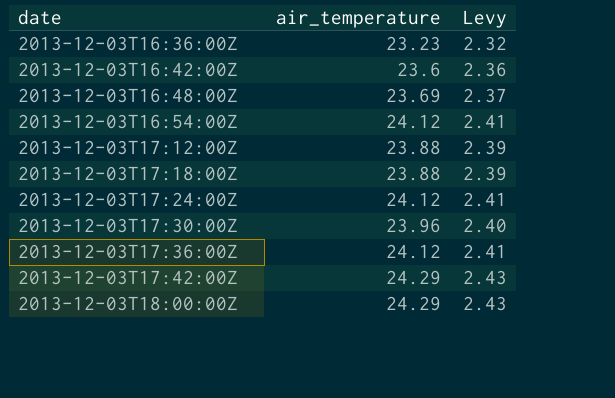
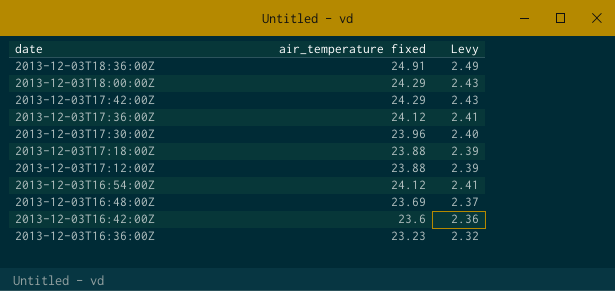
row order: date ascending -> date descending
column name: air_temperature -> air_temperature fixed
row 2013-12-03T17:24:00Z: 24.12 | 2.41 -> none
row 2013-12-03T18:36:00Z: none -> 24.91 | 2.49

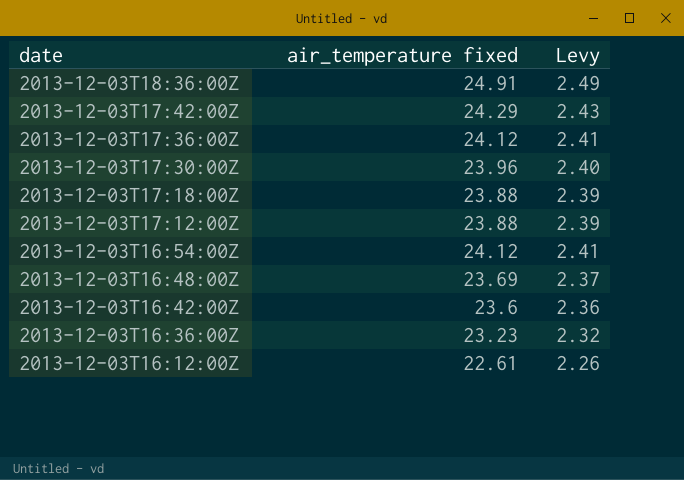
row 2013-12-03T18:00:00Z: 24.29 | 2.43 -> none
row 2013-12-03T16:12:00Z: none -> 22.61 | 2.26

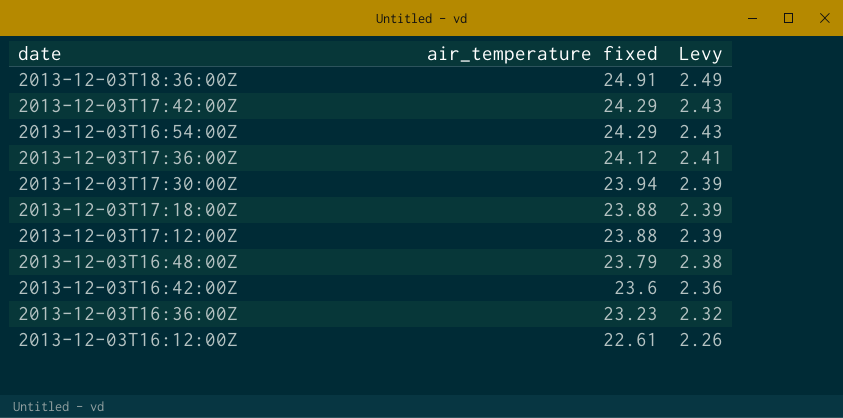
row order: date descending -> air_temperature fixed descending
2013-12-03T16:54:00Z | air_temperature fixed: 24.12 -> 24.29
2013-12-03T16:54:00Z | Levy: 2.41 -> 2.43
2013-12-03T17:30:00Z | air_temperature fixed: 23.96 -> 23.94
2013-12-03T17:30:00Z | Levy: 2.40 -> 2.39
2013-12-03T16:48:00Z | air_temperature fixed: 23.69 -> 23.79
2013-12-03T16:48:00Z | Levy: 2.37 -> 2.38

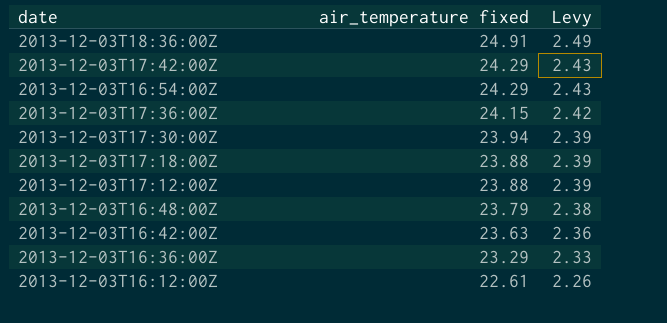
2013-12-03T17:36:00Z | air_temperature fixed: 24.12 -> 24.15
2013-12-03T17:36:00Z | Levy: 2.41 -> 2.42
2013-12-03T16:42:00Z | air_temperature fixed: 23.6 -> 23.63
2013-12-03T16:36:00Z | air_temperature fixed: 23.23 -> 23.29
2013-12-03T16:36:00Z | Levy: 2.32 -> 2.33

